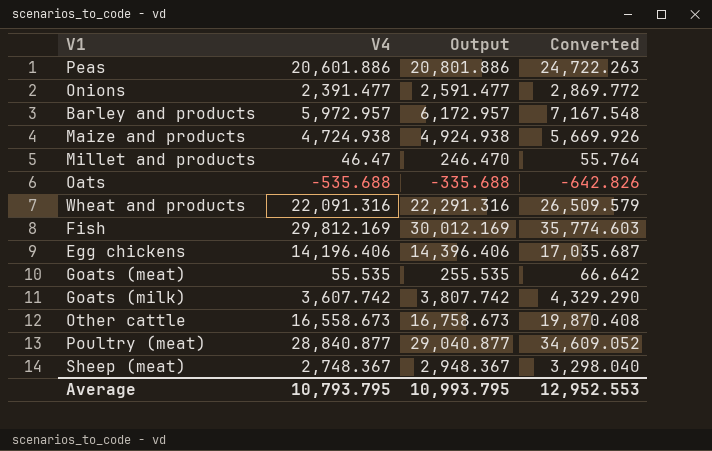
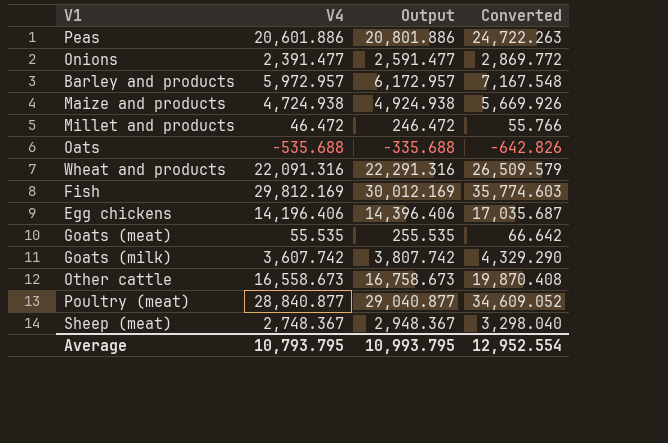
Millet and products | V4: 46.47 -> 46.472
Millet and products | Output: 246.470 -> 246.472
Millet and products | Converted: 55.764 -> 55.766
Average | Converted: 12,952.553 -> 12,952.554

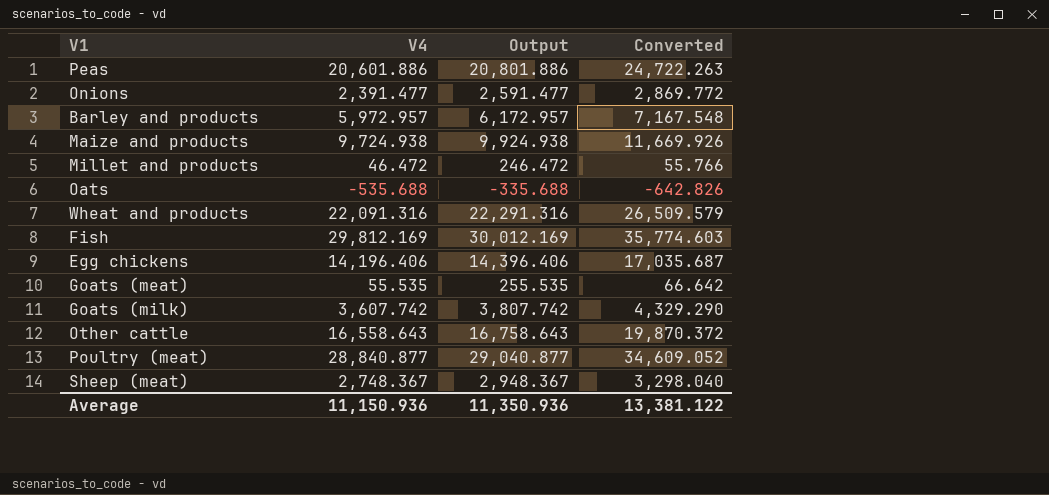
Maize and products | V4: 4,724.938 -> 9,724.938
Maize and products | Output: 4,924.938 -> 9,924.938
Maize and products | Converted: 5,669.926 -> 11,669.926
Other cattle | V4: 16,558.673 -> 16,558.643
Other cattle | Output: 16,758.673 -> 16,758.643
Other cattle | Converted: 19,870.408 -> 19,870.372
Average | V4: 10,793.795 -> 11,150.936
Average | Output: 10,993.795 -> 11,350.936
Average | Converted: 12,952.554 -> 13,381.122

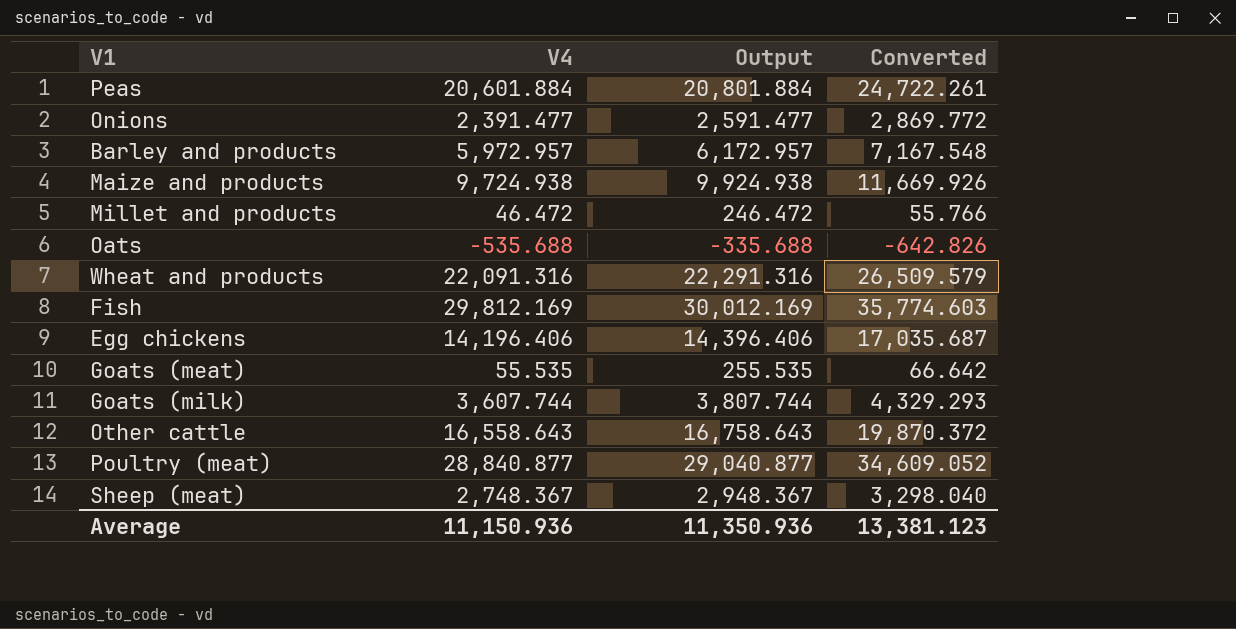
Peas | V4: 20,601.886 -> 20,601.884
Peas | Output: 20,801.886 -> 20,801.884
Peas | Converted: 24,722.263 -> 24,722.261
Goats (milk) | V4: 3,607.742 -> 3,607.744
Goats (milk) | Output: 3,807.742 -> 3,807.744
Goats (milk) | Converted: 4,329.290 -> 4,329.293
Average | Converted: 13,381.122 -> 13,381.123

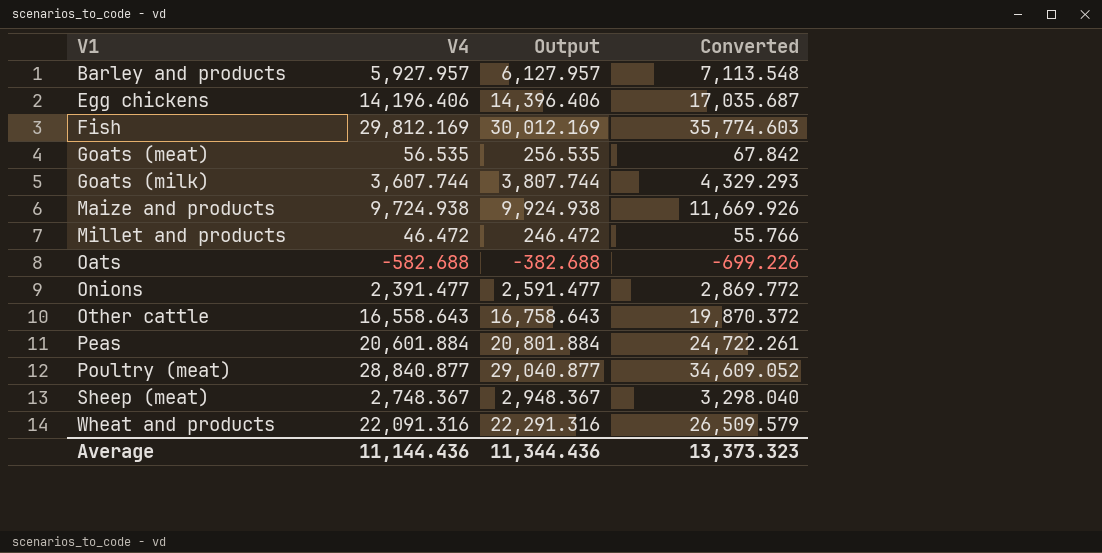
row order: none -> V1 ascending
Barley and products | V4: 5,972.957 -> 5,927.957
Barley and products | Output: 6,172.957 -> 6,127.957
Barley and products | Converted: 7,167.548 -> 7,113.548
Goats (meat) | V4: 55.535 -> 56.535
Goats (meat) | Output: 255.535 -> 256.535
Goats (meat) | Converted: 66.642 -> 67.842
Oats | V4: -535.688 -> -582.688
Oats | Output: -335.688 -> -382.688
Oats | Converted: -642.826 -> -699.226
Average | V4: 11,150.936 -> 11,144.436
Average | Output: 11,350.936 -> 11,344.436
Average | Converted: 13,381.123 -> 13,373.323

